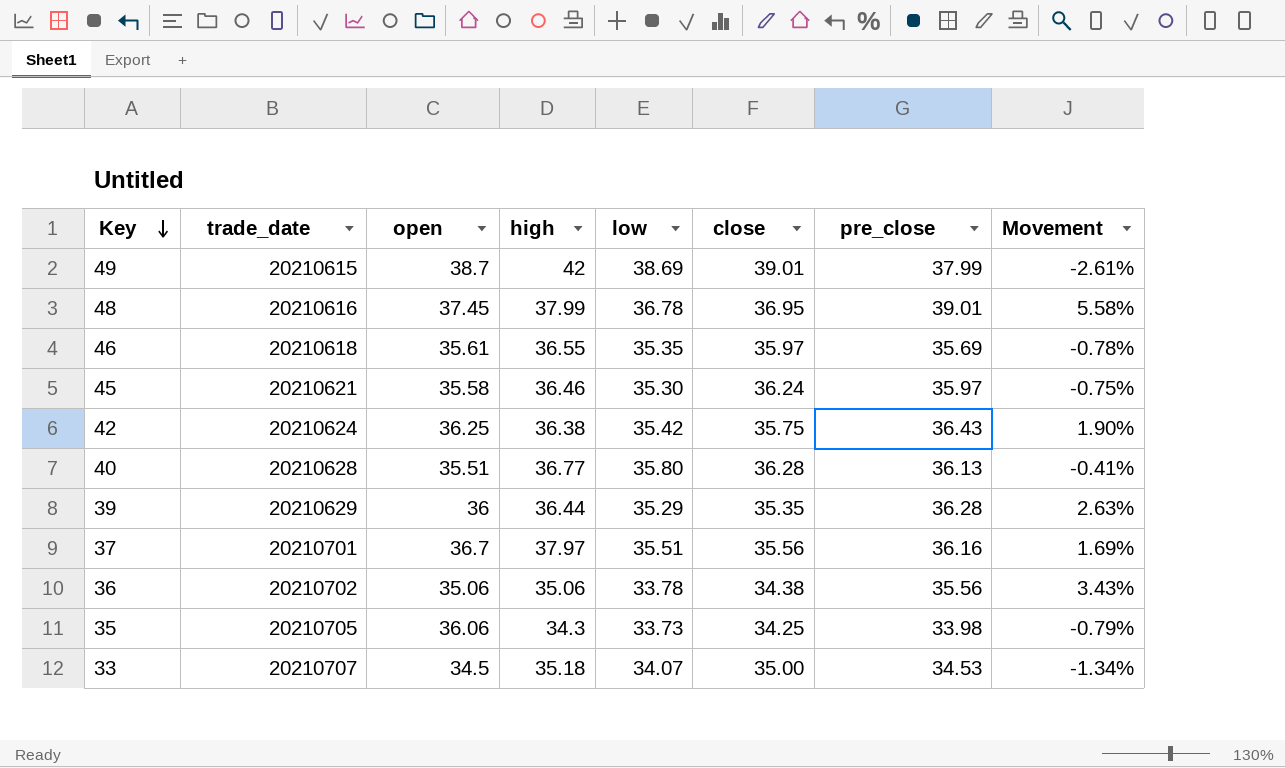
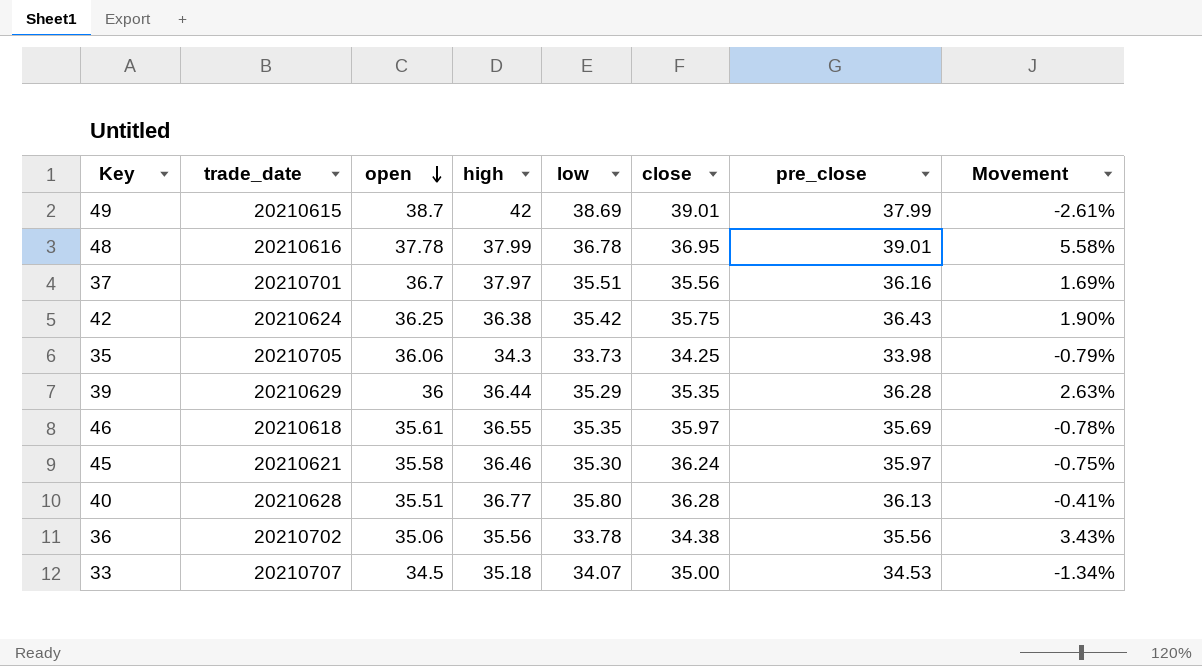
row order: Key descending -> open descending
48 | open: 37.45 -> 37.78
36 | high: 35.06 -> 35.56

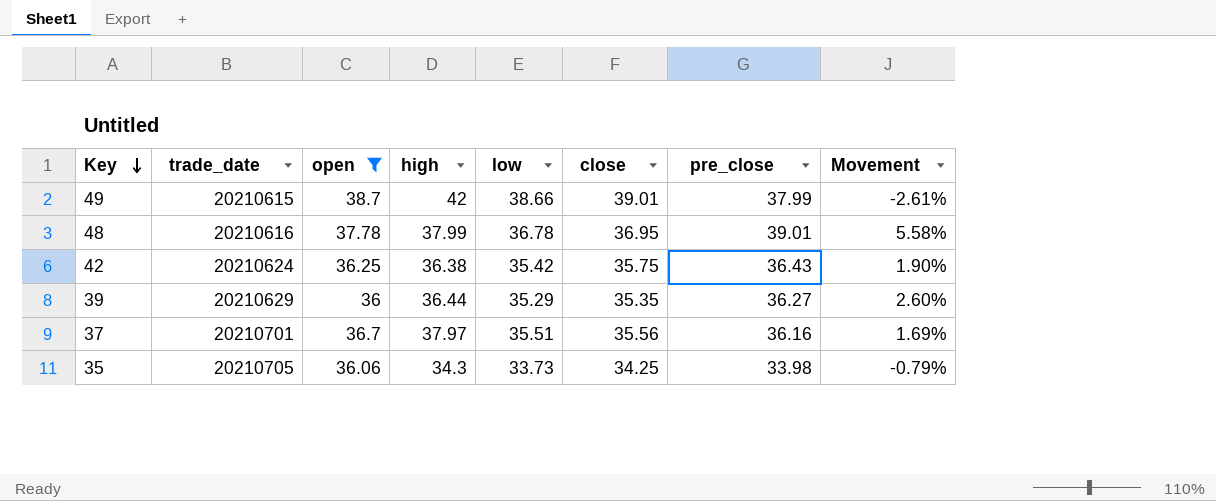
filter: none -> open >= 36
row order: open descending -> Key descending
49 | low: 38.69 -> 38.66
39 | pre_close: 36.28 -> 36.27
39 | Movement: 2.63% -> 2.60%

